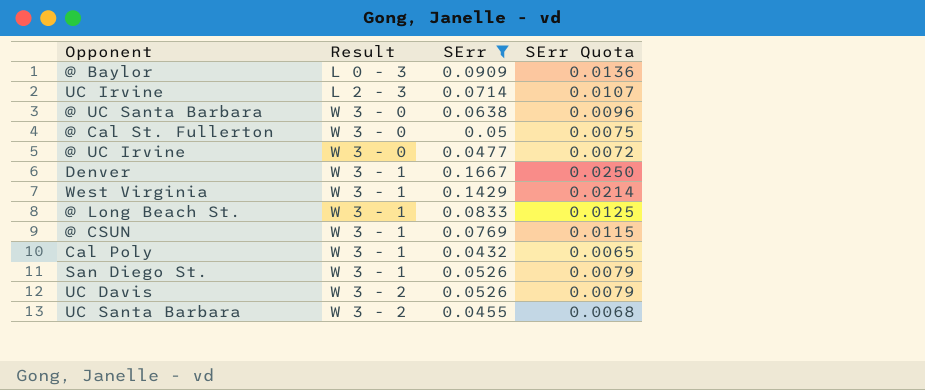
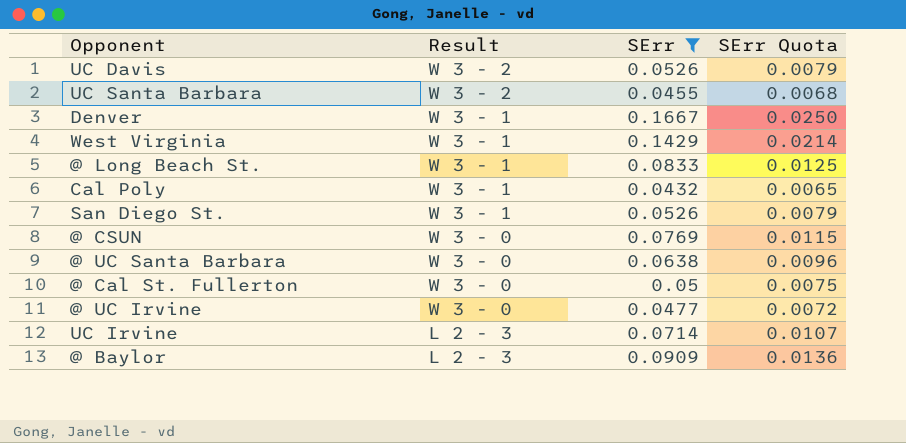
row order: Result ascending -> Result descending
@ CSUN | Result: W 3 - 1 -> W 3 - 0
@ Baylor | Result: L 0 - 3 -> L 2 - 3

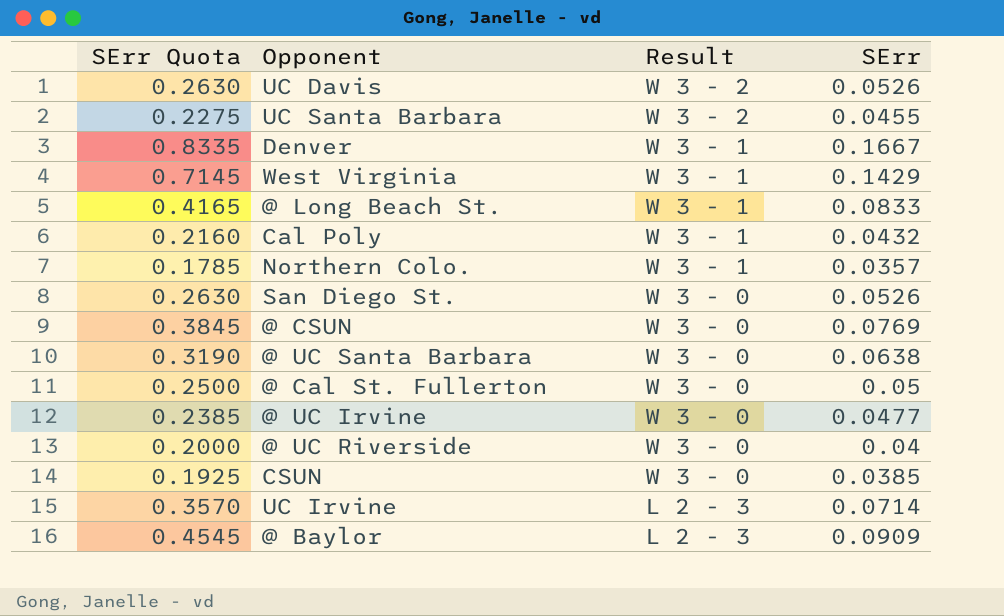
filter: SErr >= 0.0432 -> none
column SErr Quota | formula: [SErr] * 0.15 -> [SErr] * 5
column SErr Quota | position: 4 -> 1
San Diego St. | Result: W 3 - 1 -> W 3 - 0

